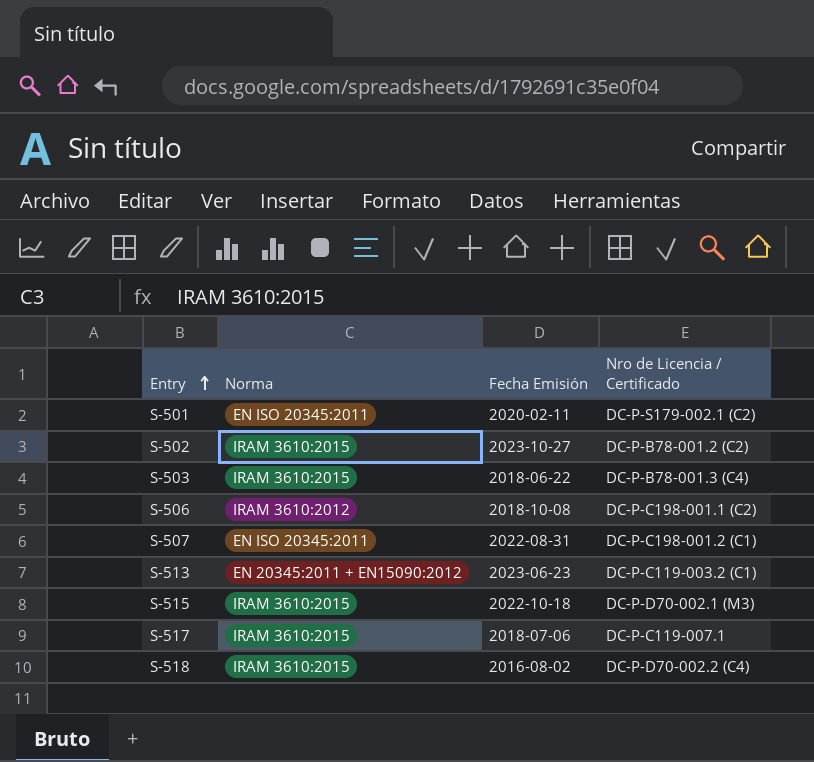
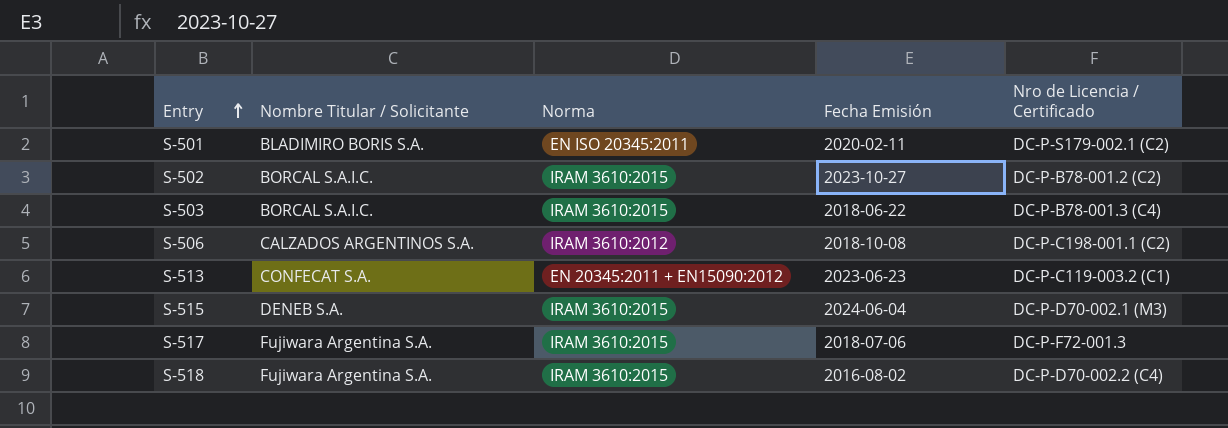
column Nombre Titular / Solicitante | position: none -> 2
row S-507: EN ISO 20345:2011 | 2022-08-31 | DC-P-C198-001.2 (C1) -> none
S-515 | Fecha Emisión: 2022-10-18 -> 2024-06-04
S-517 | Nro de Licencia / Certificado: DC-P-C119-007.1 -> DC-P-F72-001.3

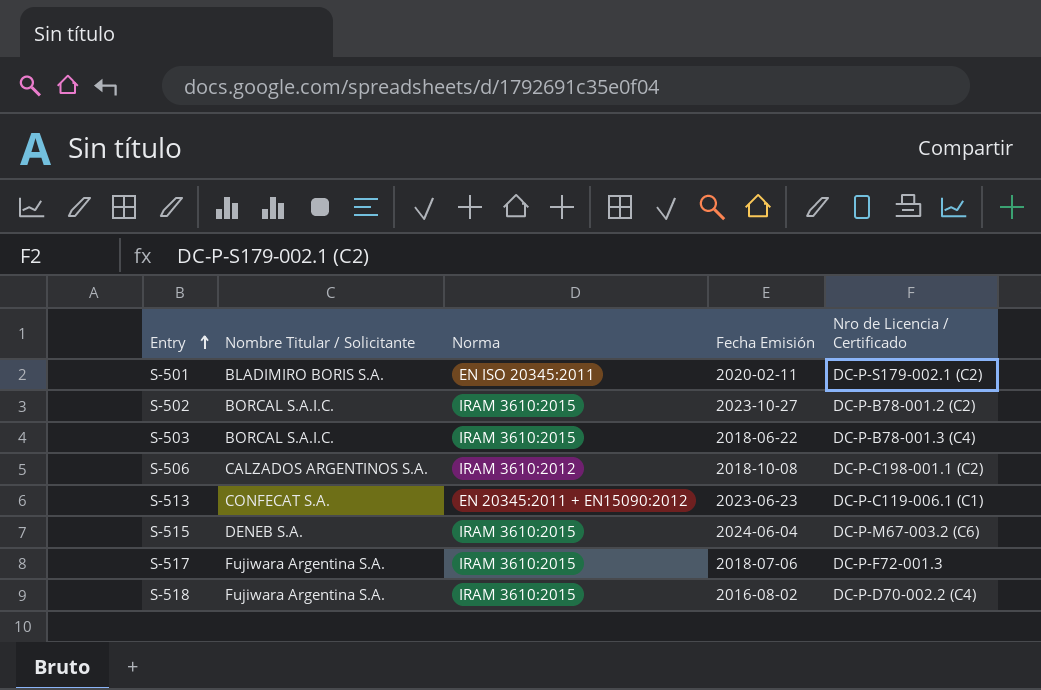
S-513 | Nro de Licencia / Certificado: DC-P-C119-003.2 (C1) -> DC-P-C119-006.1 (C1)
S-515 | Nro de Licencia / Certificado: DC-P-D70-002.1 (M3) -> DC-P-M67-003.2 (C6)

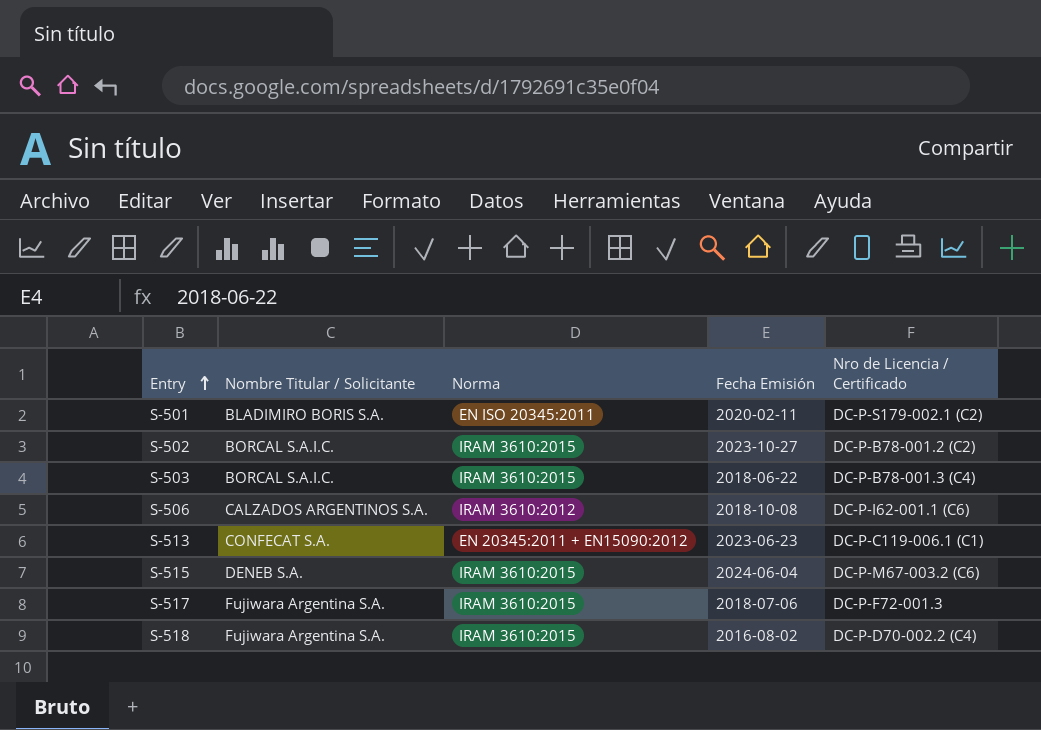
S-506 | Nro de Licencia / Certificado: DC-P-C198-001.1 (C2) -> DC-P-I62-001.1 (C6)

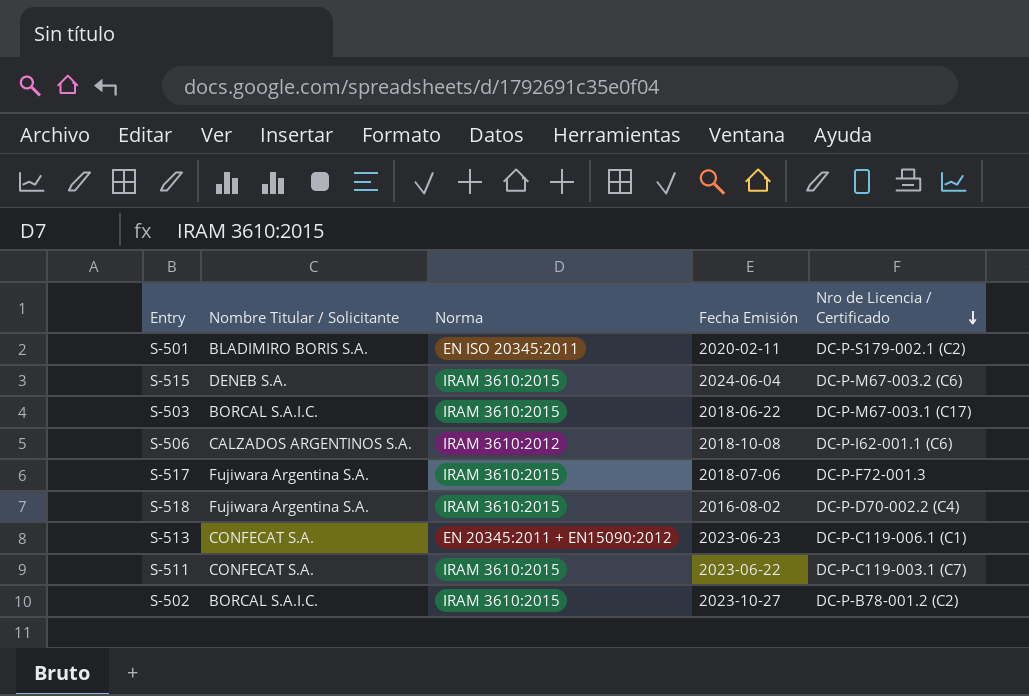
row order: Entry ascending -> Nro de Licencia / Certificado descending
S-503 | Nro de Licencia / Certificado: DC-P-B78-001.3 (C4) -> DC-P-M67-003.1 (C17)
row S-511: none -> CONFECAT S.A. | IRAM 3610:2015 | 2023-06-22 | DC-P-C119-003.1 (C7)

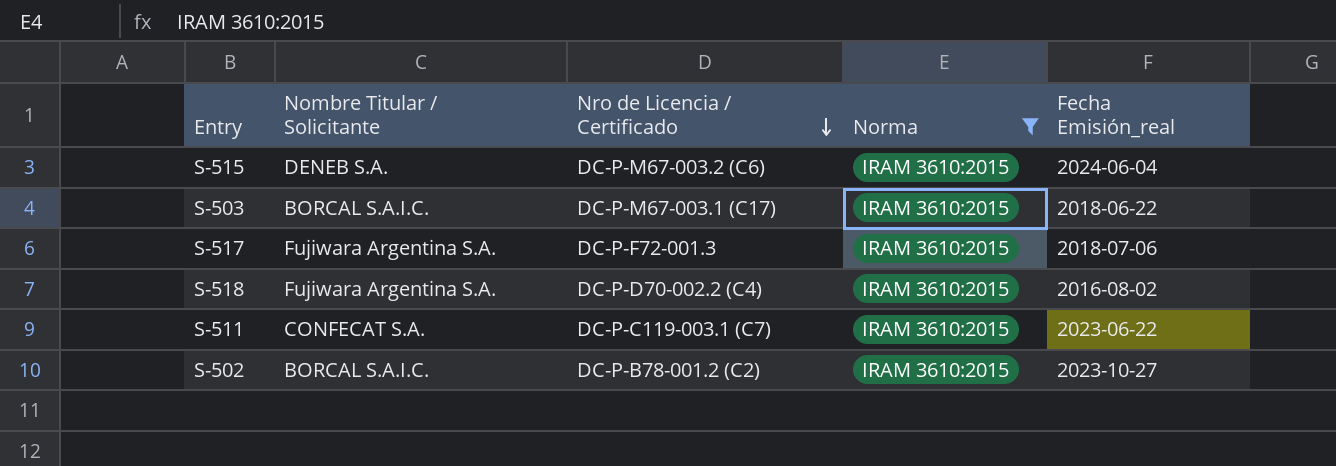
filter: none -> Norma = IRAM 3610:2015
column Nro de Licencia / Certificado | position: 5 -> 3
column name: Fecha Emisión -> Fecha Emisión_real

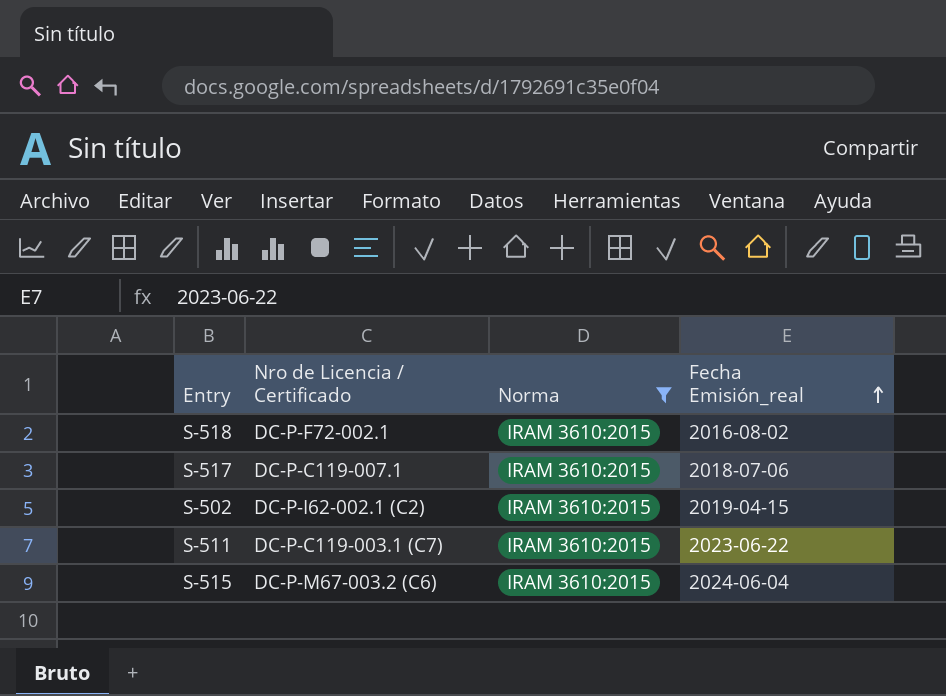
row order: Nro de Licencia / Certificado descending -> Fecha Emisión_real ascending
column Nombre Titular / Solicitante | position: 2 -> none
row S-503: BORCAL S.A.I.C. | DC-P-M67-003.1 (C17) | IRAM 3610:2015 | 2018-06-22 -> none
S-518 | Nro de Licencia / Certificado: DC-P-D70-002.2 (C4) -> DC-P-F72-002.1
S-517 | Nro de Licencia / Certificado: DC-P-F72-001.3 -> DC-P-C119-007.1
S-502 | Nro de Licencia / Certificado: DC-P-B78-001.2 (C2) -> DC-P-I62-002.1 (C2)
S-502 | Fecha Emisión_real: 2023-10-27 -> 2019-04-15

